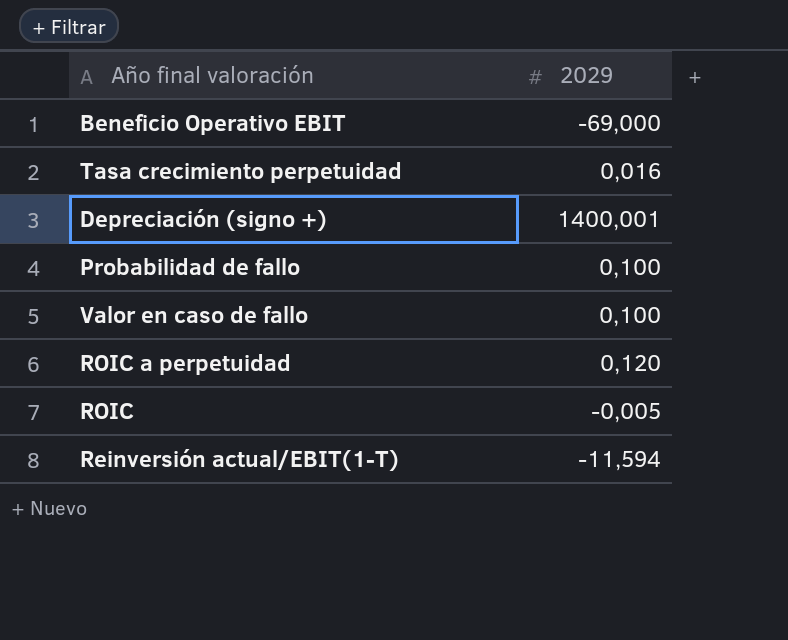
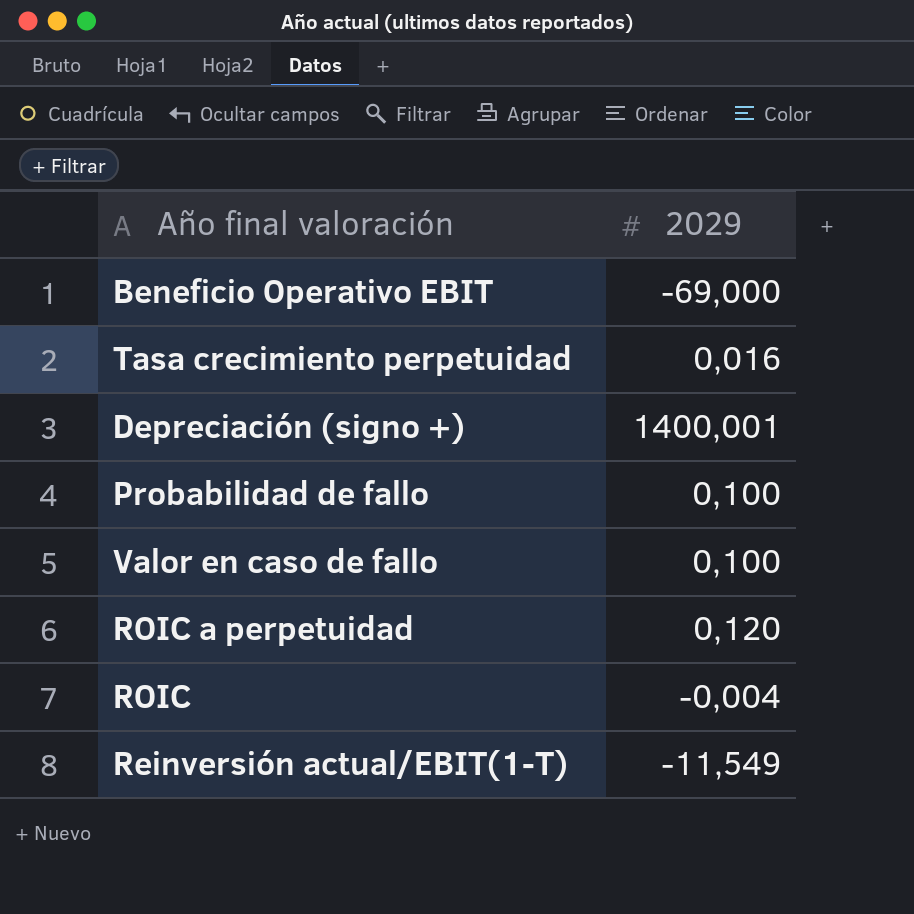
ROIC | 2029: -0,005 -> -0,004
Reinversión actual/EBIT(1-T) | 2029: -11,594 -> -11,549

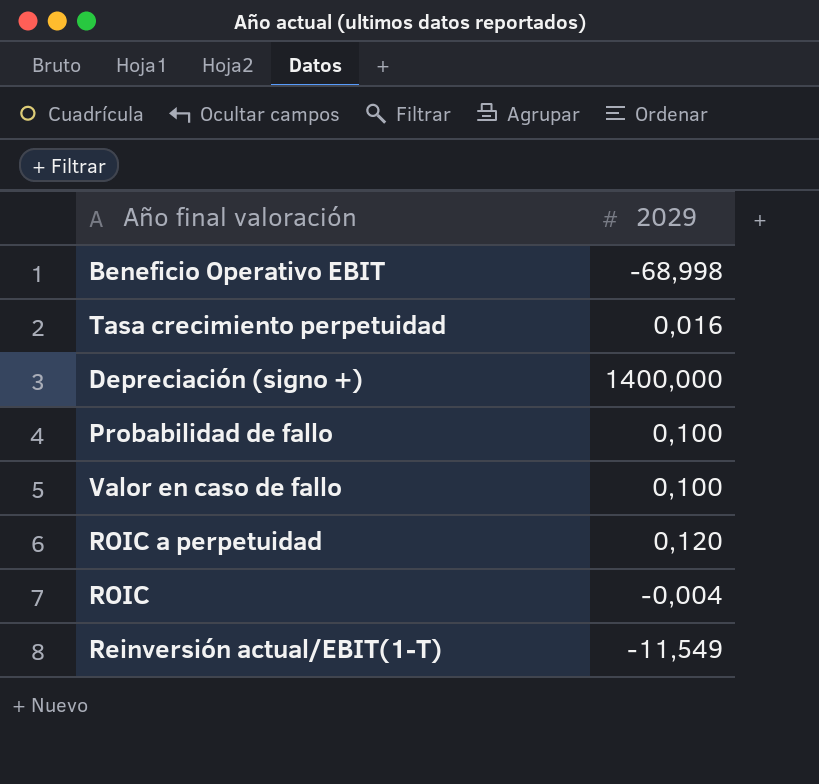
Beneficio Operativo EBIT | 2029: -69,000 -> -68,998
Depreciación (signo +) | 2029: 1400,001 -> 1400,000

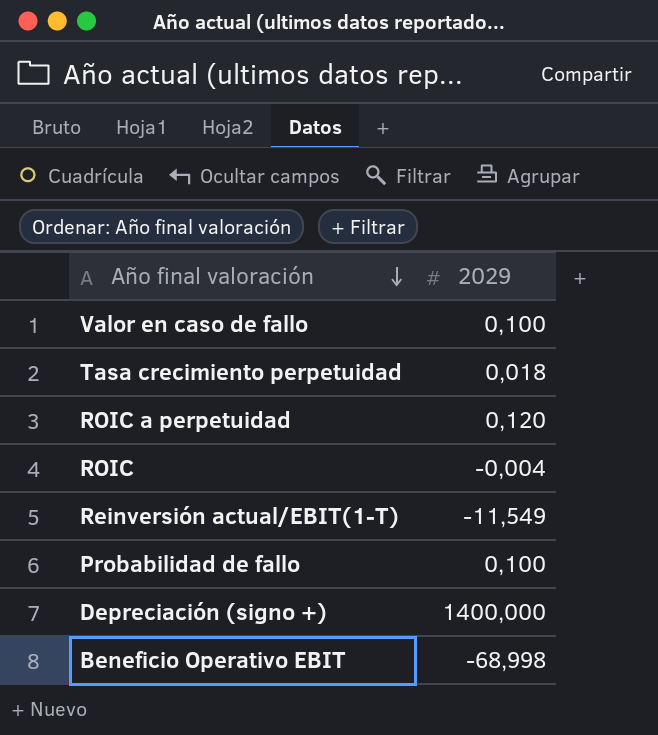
row order: none -> Año final valoración descending
Tasa crecimiento perpetuidad | 2029: 0,016 -> 0,018

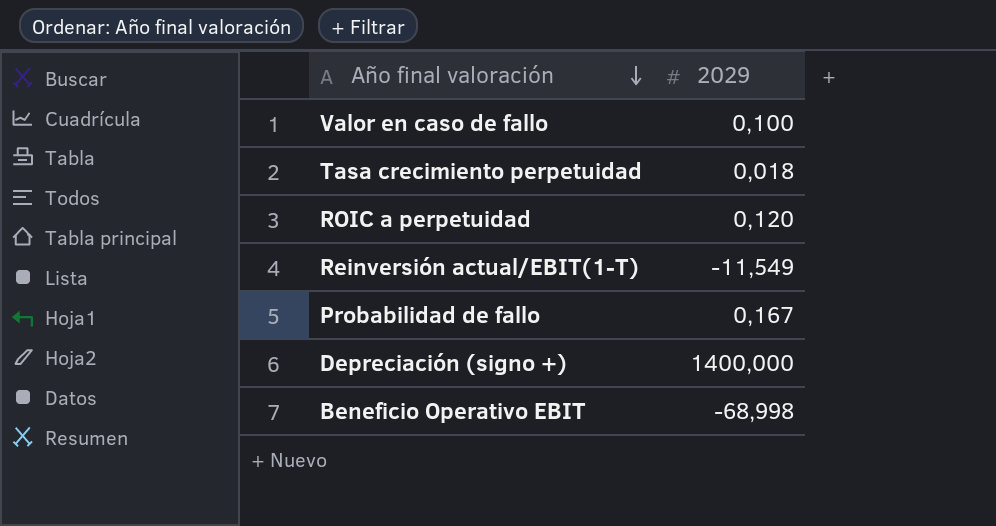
row ROIC: -0,004 -> none
Probabilidad de fallo | 2029: 0,100 -> 0,167

